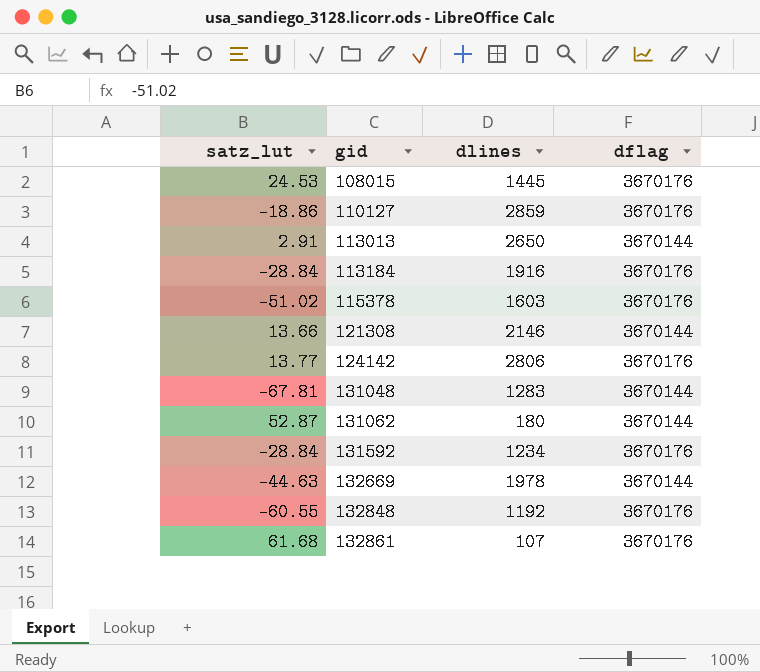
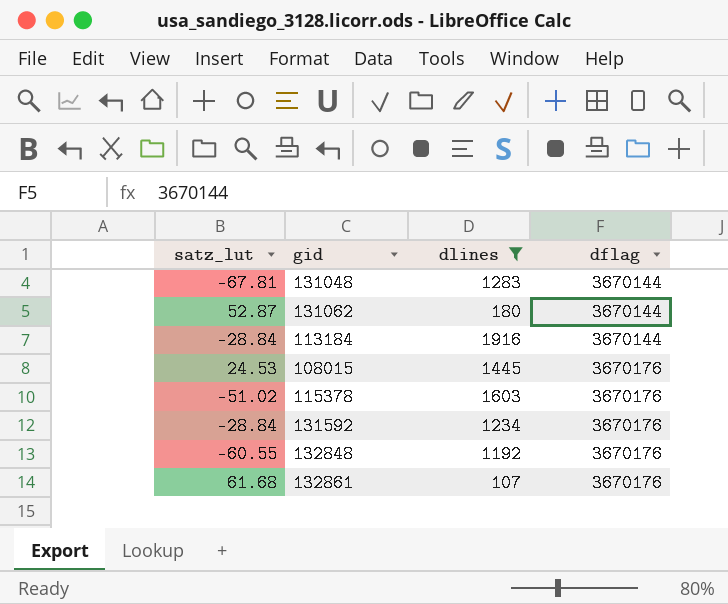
filter: none -> dlines <= 1916
row order: gid ascending -> dflag ascending
113184 | dflag: 3670176 -> 3670144

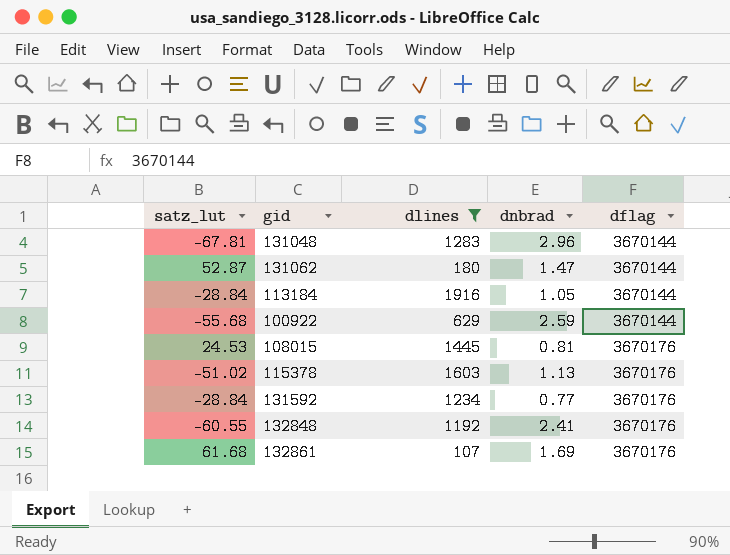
column dnbrad | position: none -> 4
row 100922: none -> -55.68 | 629 | 2.59 | 3670144

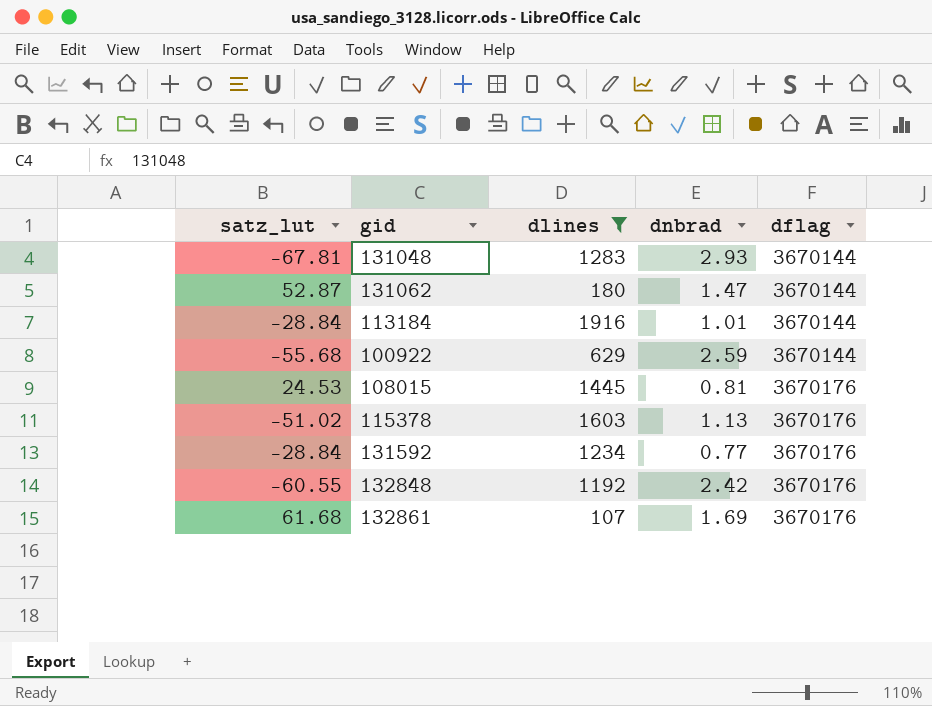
131048 | dnbrad: 2.96 -> 2.93
113184 | dnbrad: 1.05 -> 1.01
132848 | dnbrad: 2.41 -> 2.42

